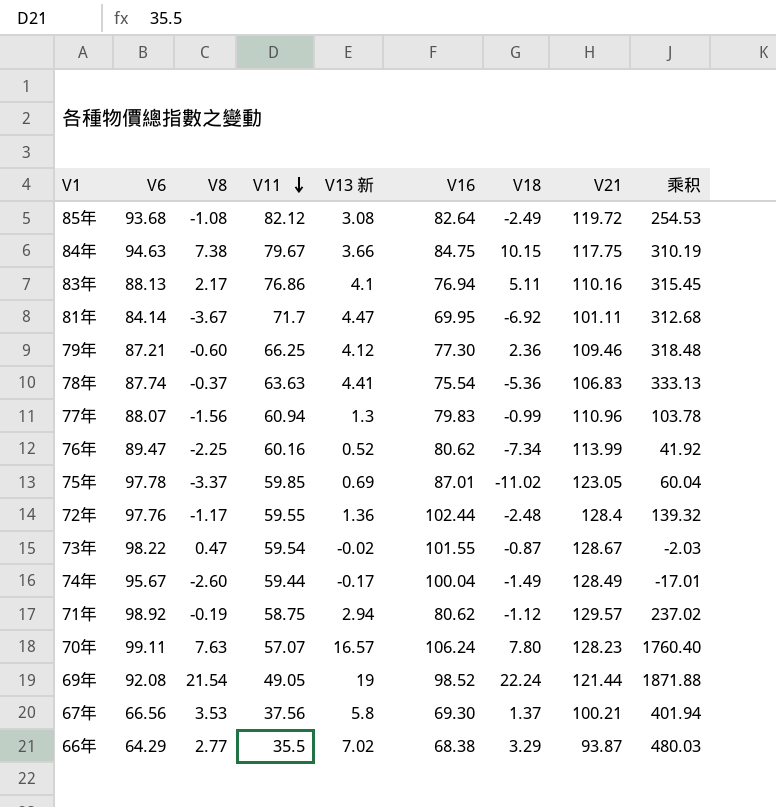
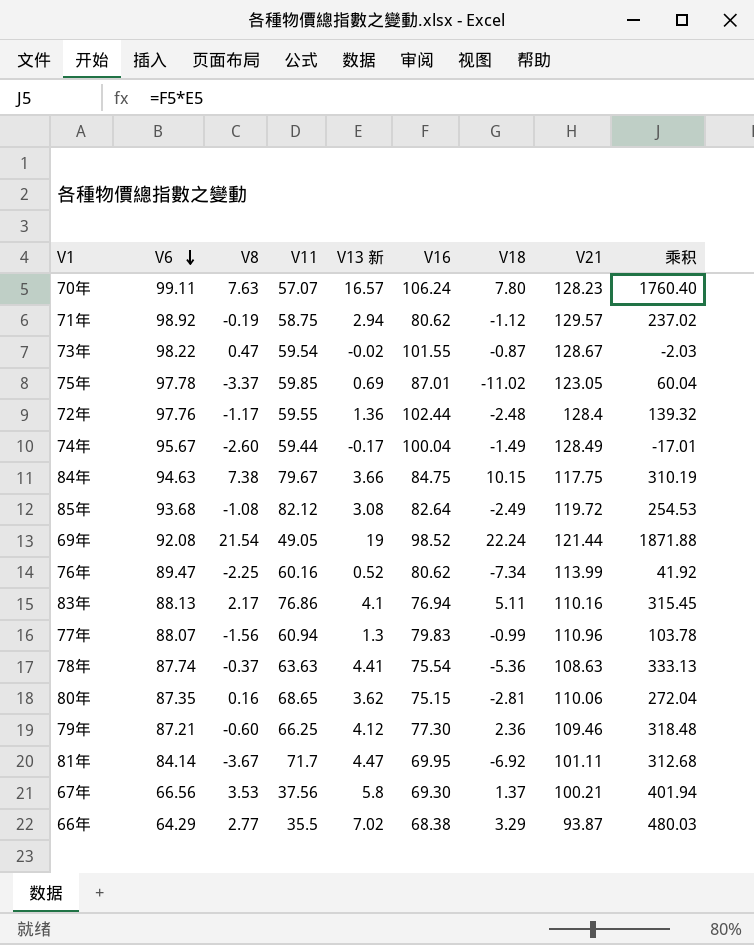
row order: V11 descending -> V6 descending
78年 | V21: 106.83 -> 108.63
row 80年: none -> 87.35 | 0.16 | 68.65 | 3.62 | 75.15 | -2.81 | 110.06 | 272.04

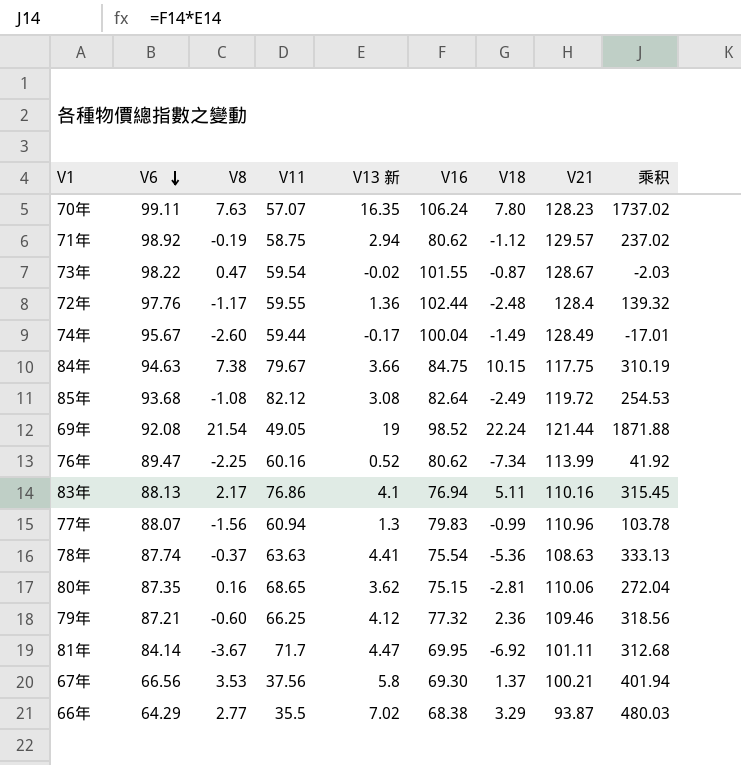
row 75年: 97.78 | -3.37 | 59.85 | 0.69 | 87.01 | -11.02 | 123.05 | 60.04 -> none
70年 | V13 新: 16.57 -> 16.35
70年 | 乘积: 1760.40 -> 1737.02
79年 | V16: 77.30 -> 77.32
79年 | 乘积: 318.48 -> 318.56

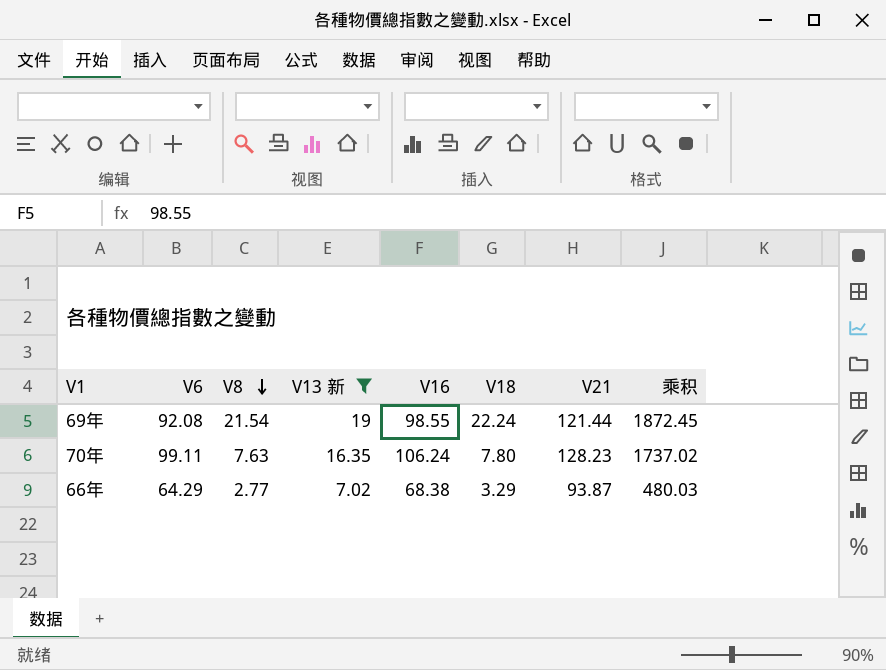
filter: none -> V13 新 >= 7.02
row order: V6 descending -> V8 descending
column V11 | position: 4 -> none
69年 | V16: 98.52 -> 98.55
69年 | 乘积: 1871.88 -> 1872.45

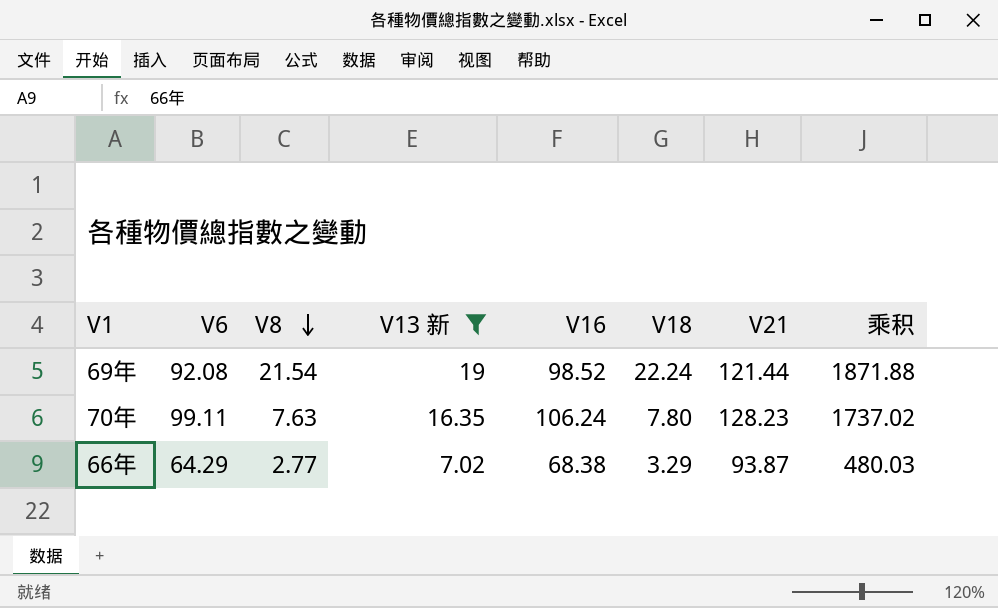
69年 | V16: 98.55 -> 98.52
69年 | 乘积: 1872.45 -> 1871.88

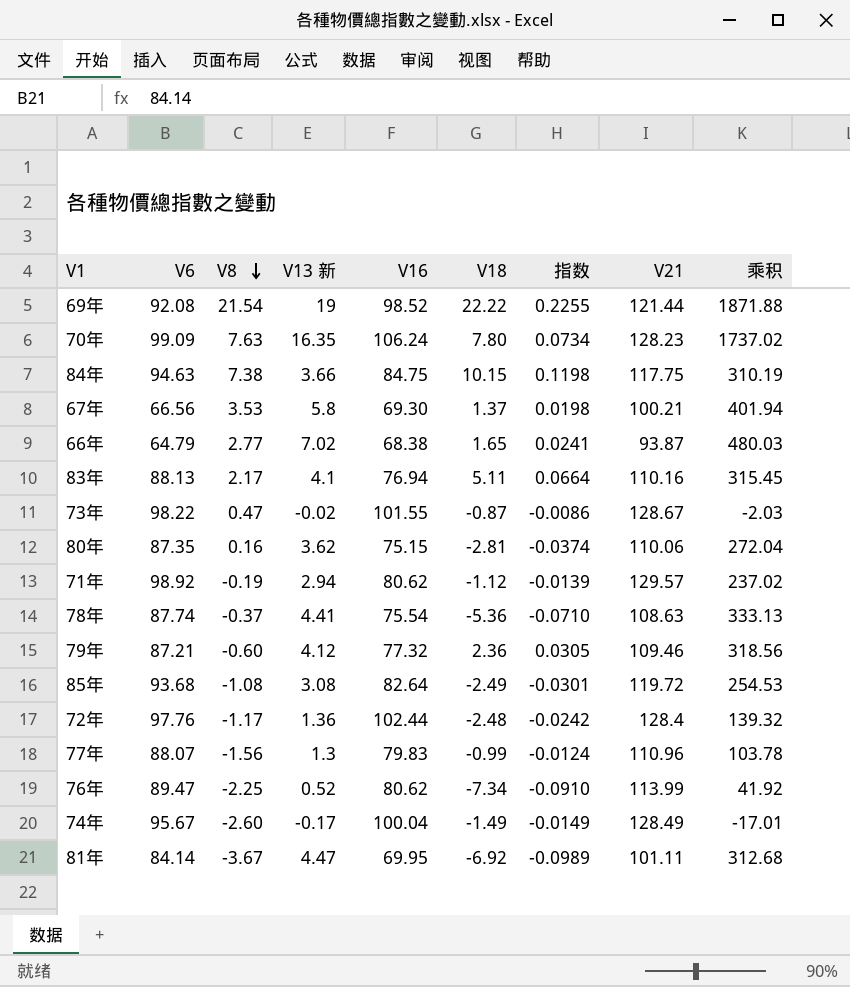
filter: V13 新 >= 7.02 -> none
column 指数 | formula: none -> [V18] / [V16]
69年 | V18: 22.24 -> 22.22
70年 | V6: 99.11 -> 99.09
66年 | V6: 64.29 -> 64.79
66年 | V18: 3.29 -> 1.65

